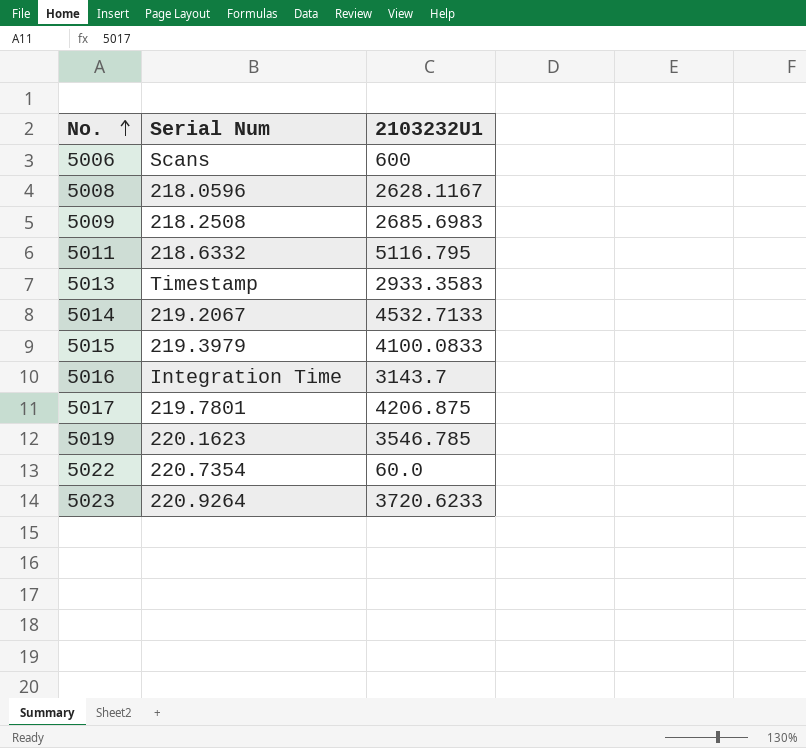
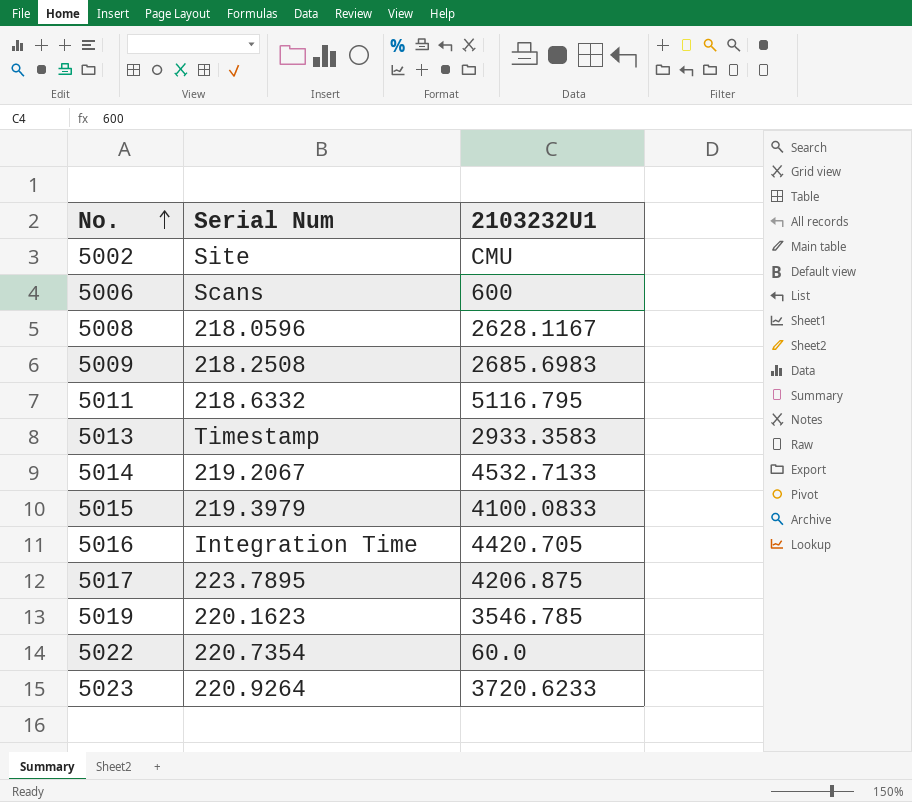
row 5002: none -> Site | CMU
5016 | 2103232U1: 3143.7 -> 4420.705
5017 | Serial Num: 219.7801 -> 223.7895

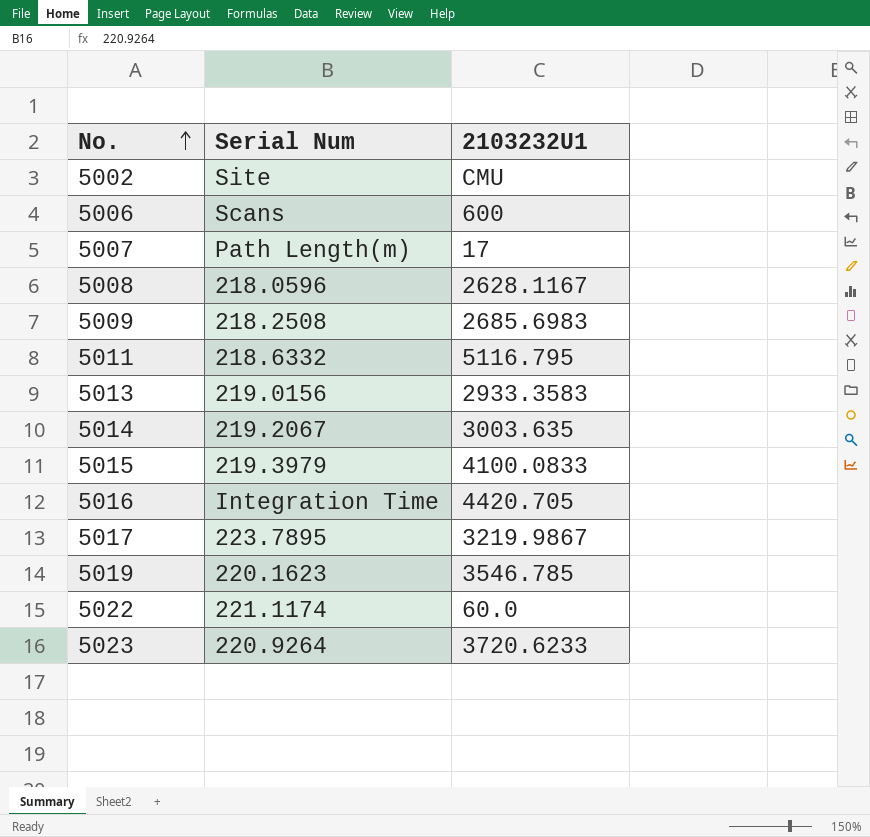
row 5007: none -> Path Length(m) | 17
5013 | Serial Num: Timestamp -> 219.0156
5014 | 2103232U1: 4532.7133 -> 3003.635
5017 | 2103232U1: 4206.875 -> 3219.9867
5022 | Serial Num: 220.7354 -> 221.1174

